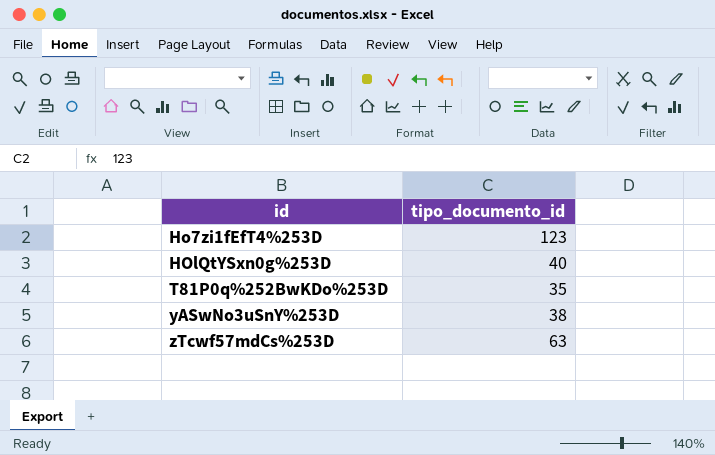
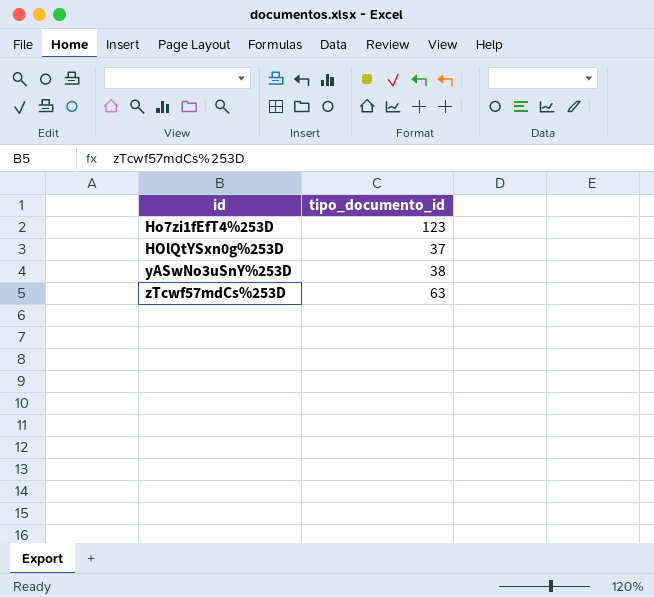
row T81P0q%252BwKDo%253D: 35 -> none
HOlQtYSxn0g%253D | tipo_documento_id: 40 -> 37

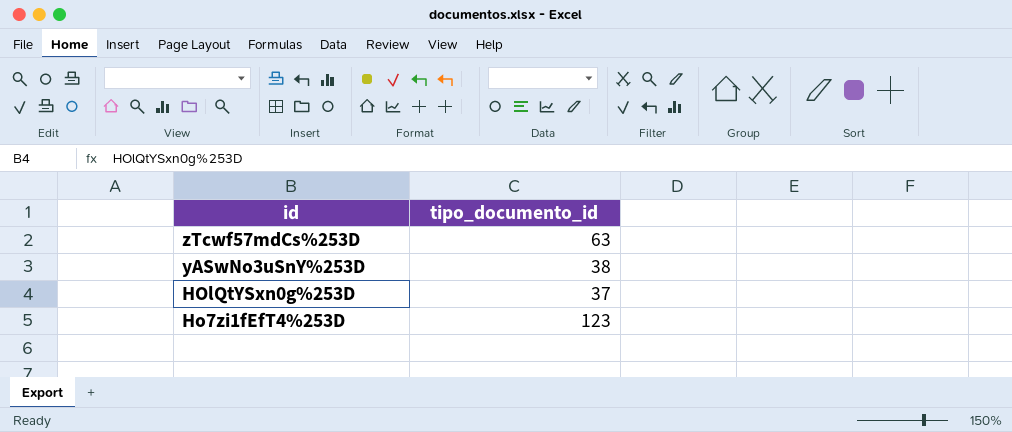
row order: id ascending -> id descending

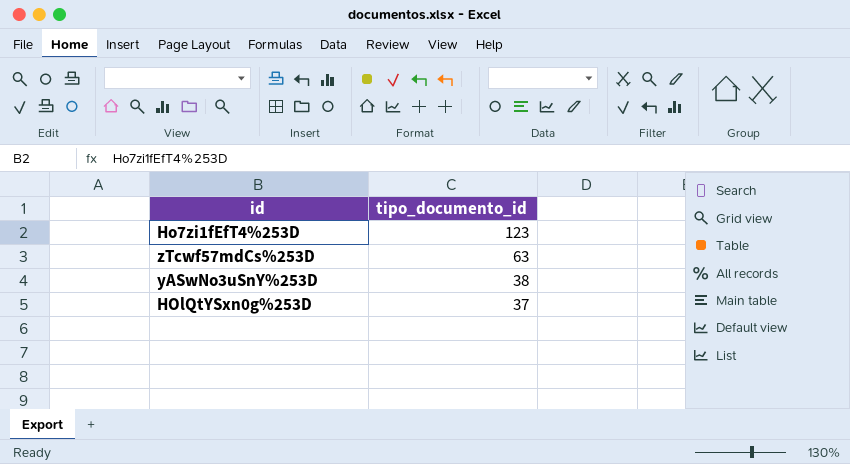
row order: id descending -> tipo_documento_id descending

